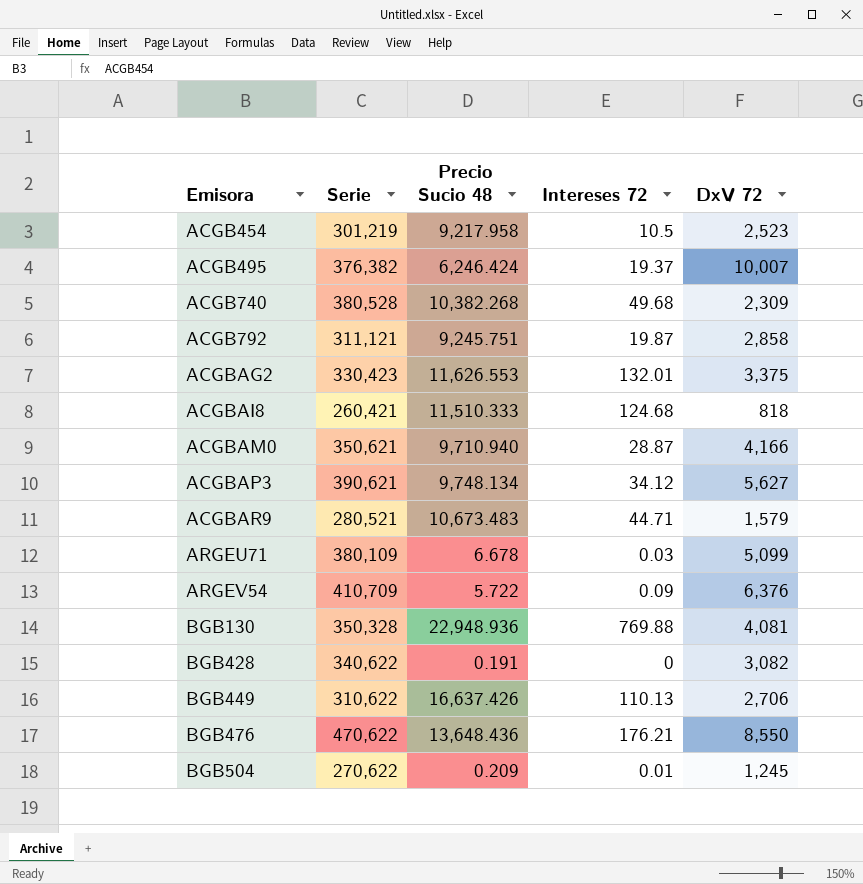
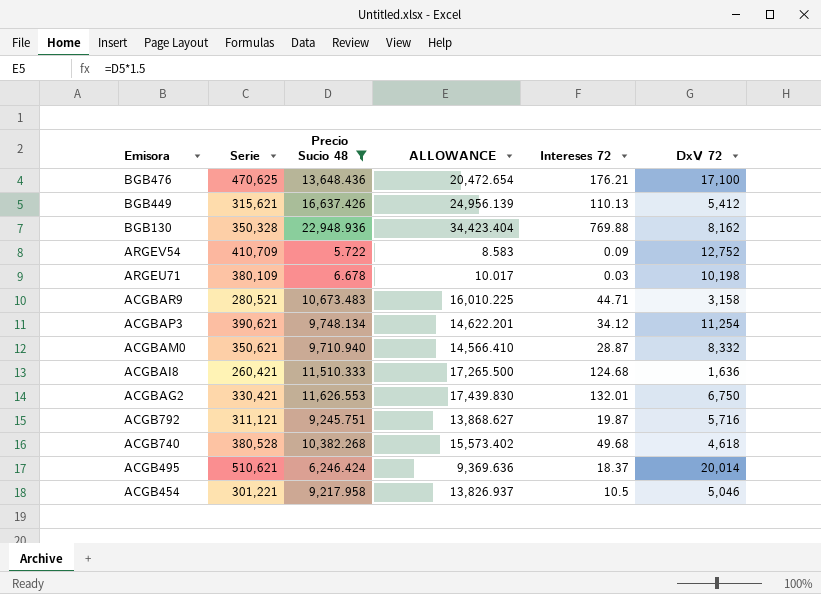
filter: none -> Precio Sucio 48 >= 5.722
row order: Emisora ascending -> Emisora descending
column ALLOWANCE | formula: none -> [Precio Sucio 48] * 1.5
BGB476 | Serie: 470,622 -> 470,625
BGB476 | DxV 72: 8,550 -> 17,100
BGB449 | Serie: 310,622 -> 315,621
BGB449 | DxV 72: 2,706 -> 5,412
BGB130 | DxV 72: 4,081 -> 8,162
ARGEV54 | DxV 72: 6,376 -> 12,752
ARGEU71 | DxV 72: 5,099 -> 10,198
ACGBAR9 | DxV 72: 1,579 -> 3,158
ACGBAP3 | DxV 72: 5,627 -> 11,254
ACGBAM0 | DxV 72: 4,166 -> 8,332
ACGBAI8 | DxV 72: 818 -> 1,636
ACGBAG2 | Serie: 330,423 -> 330,421
ACGBAG2 | DxV 72: 3,375 -> 6,750
ACGB792 | DxV 72: 2,858 -> 5,716
ACGB740 | DxV 72: 2,309 -> 4,618
ACGB495 | Serie: 376,382 -> 510,621
ACGB495 | Intereses 72: 19.37 -> 18.37
ACGB495 | DxV 72: 10,007 -> 20,014
ACGB454 | Serie: 301,219 -> 301,221
ACGB454 | DxV 72: 2,523 -> 5,046

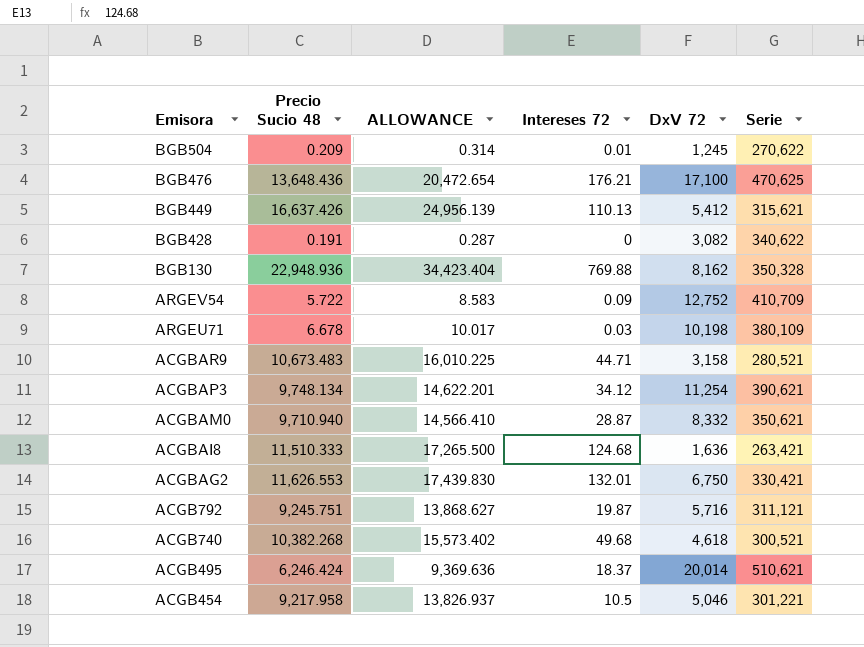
filter: Precio Sucio 48 >= 5.722 -> none
column Serie | position: 2 -> 6
ACGBAI8 | Serie: 260,421 -> 263,421
ACGB740 | Serie: 380,528 -> 300,521

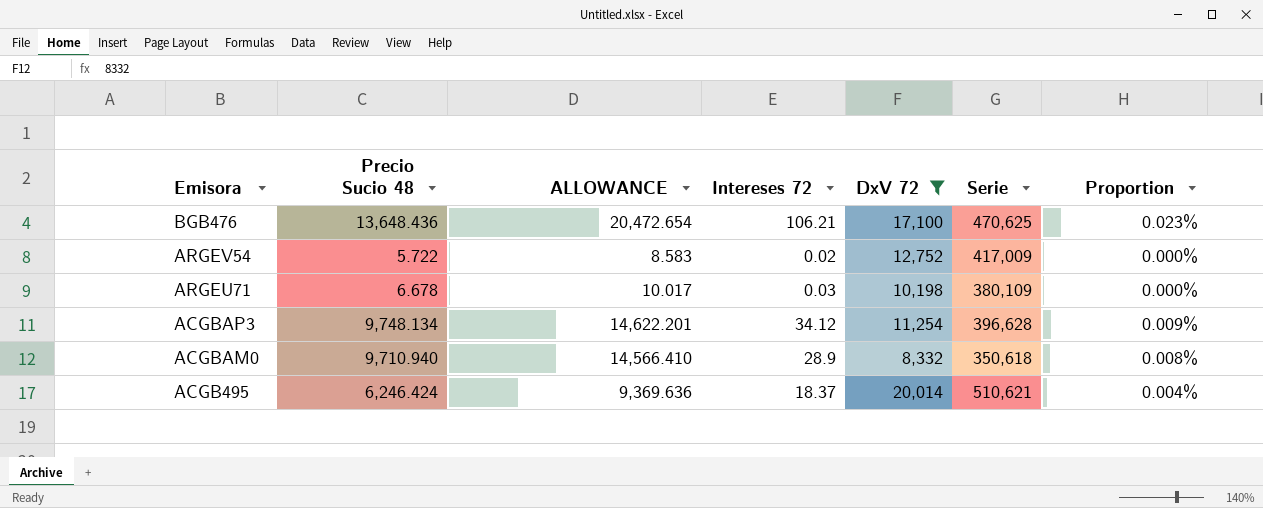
filter: none -> DxV 72 >= 8,332
column Proportion | formula: none -> [Intereses 72] / [Serie]
BGB476 | Intereses 72: 176.21 -> 106.21
ARGEV54 | Intereses 72: 0.09 -> 0.02
ARGEV54 | Serie: 410,709 -> 417,009
ACGBAP3 | Serie: 390,621 -> 396,628
ACGBAM0 | Intereses 72: 28.87 -> 28.9
ACGBAM0 | Serie: 350,621 -> 350,618

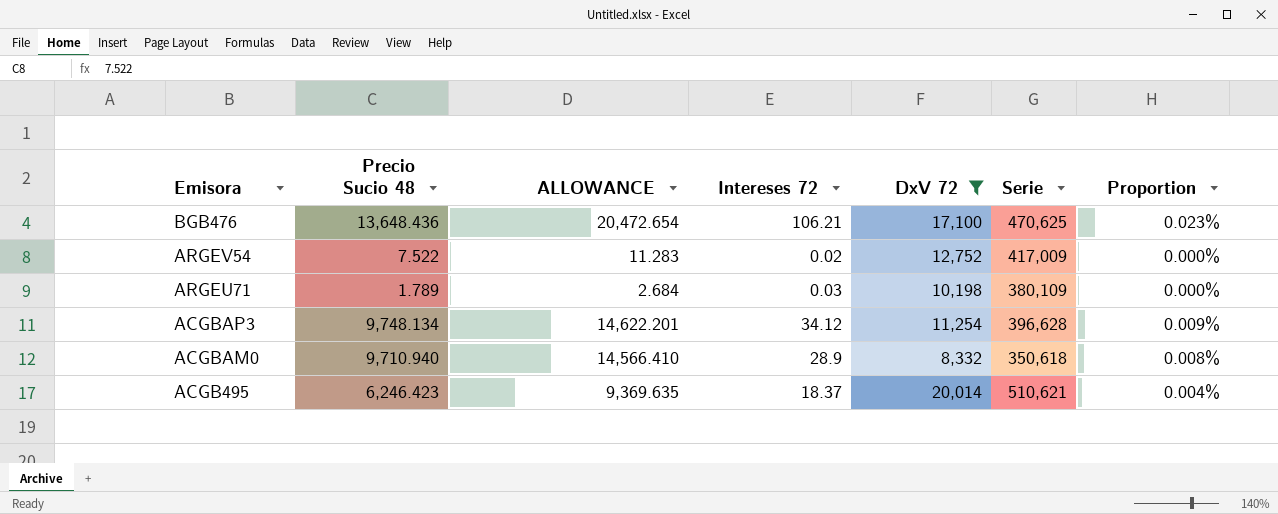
ARGEV54 | Precio Sucio 48: 5.722 -> 7.522
ARGEV54 | ALLOWANCE: 8.583 -> 11.283
ARGEU71 | Precio Sucio 48: 6.678 -> 1.789
ARGEU71 | ALLOWANCE: 10.017 -> 2.684
ACGB495 | Precio Sucio 48: 6,246.424 -> 6,246.423
ACGB495 | ALLOWANCE: 9,369.636 -> 9,369.635

